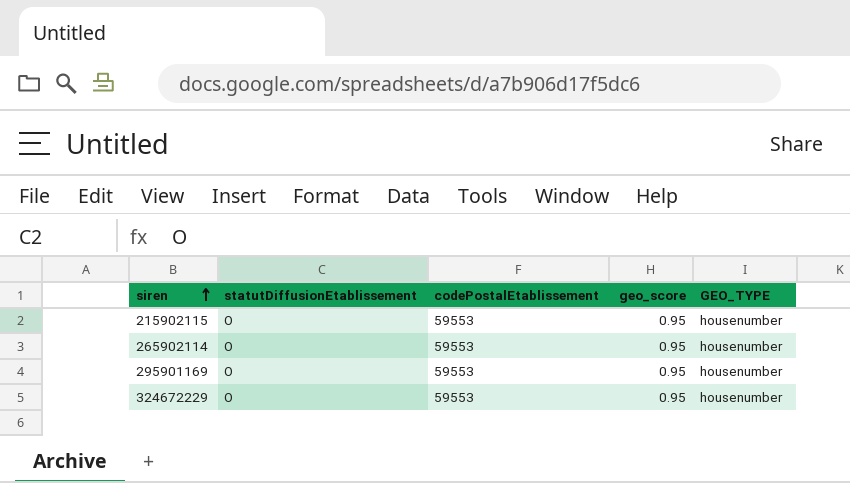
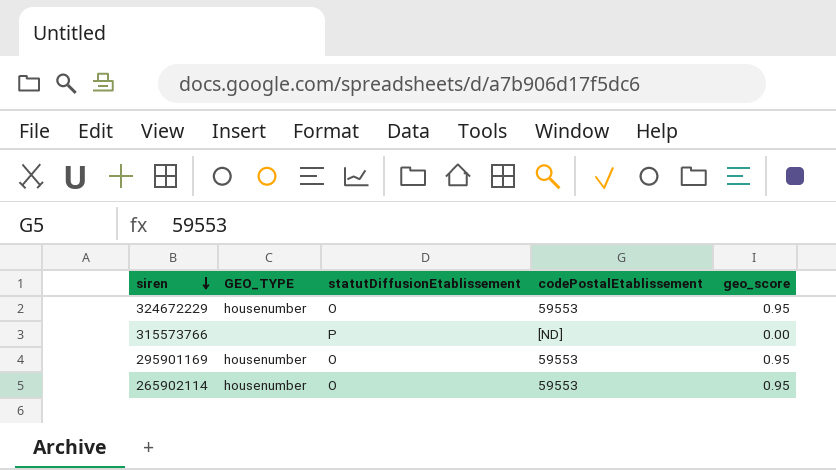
row order: siren ascending -> siren descending
column GEO_TYPE | position: 5 -> 2
row 215902115: O | 59553 | 0.95 | housenumber -> none
row 315573766: none -> none | P | [ND] | 0.00

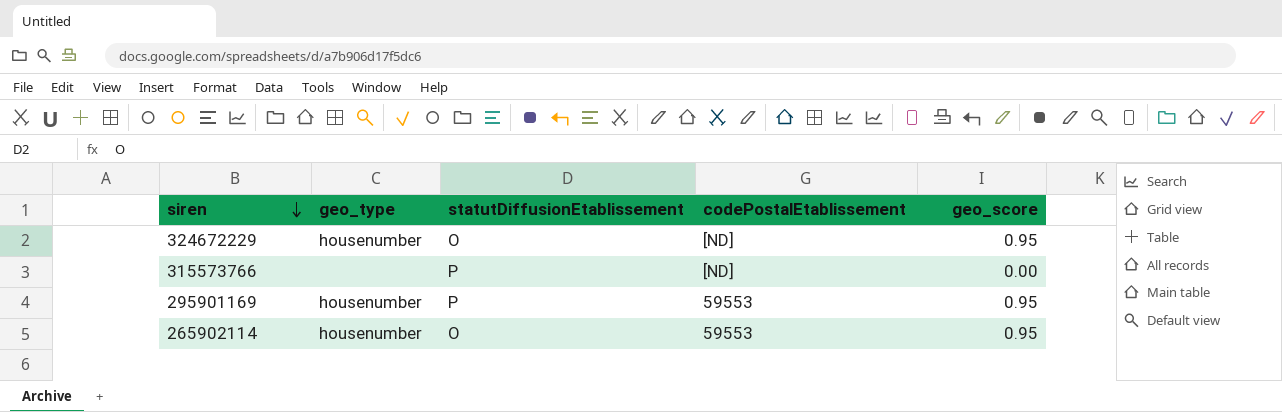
column name: GEO_TYPE -> geo_type
324672229 | codePostalEtablissement: 59553 -> [ND]
295901169 | statutDiffusionEtablissement: O -> P

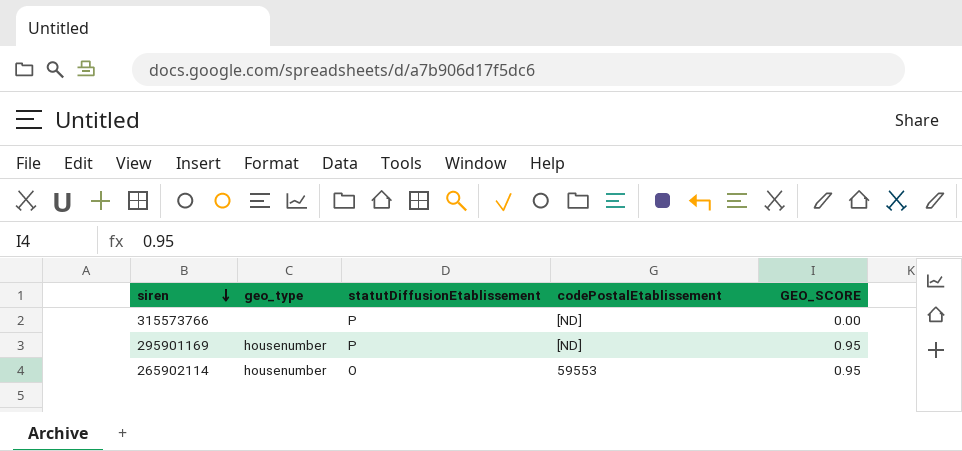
column name: geo_score -> GEO_SCORE
row 324672229: housenumber | O | [ND] | 0.95 -> none
295901169 | codePostalEtablissement: 59553 -> [ND]

